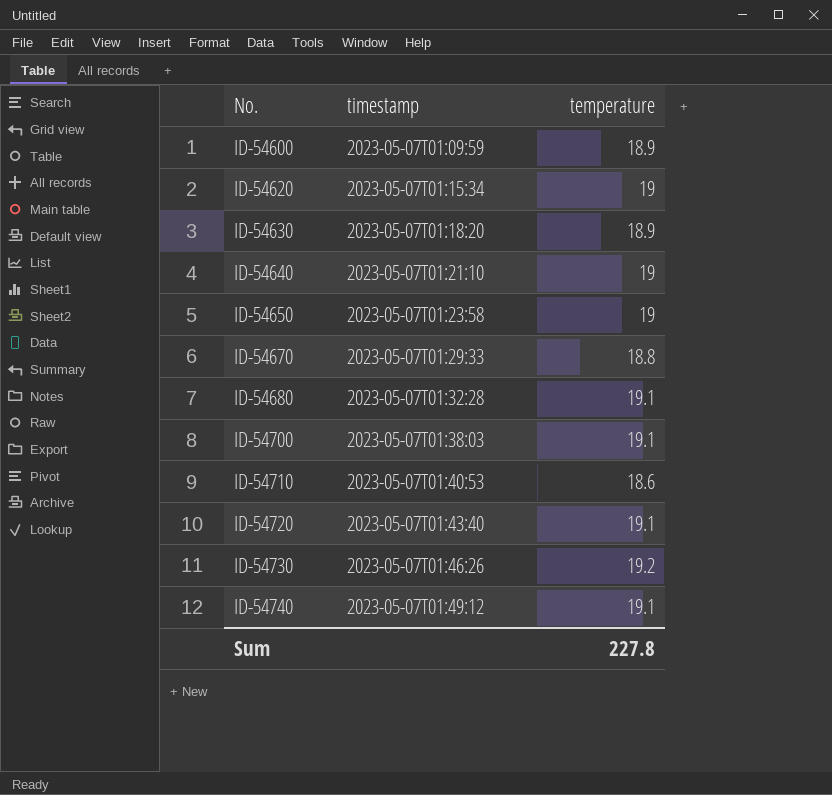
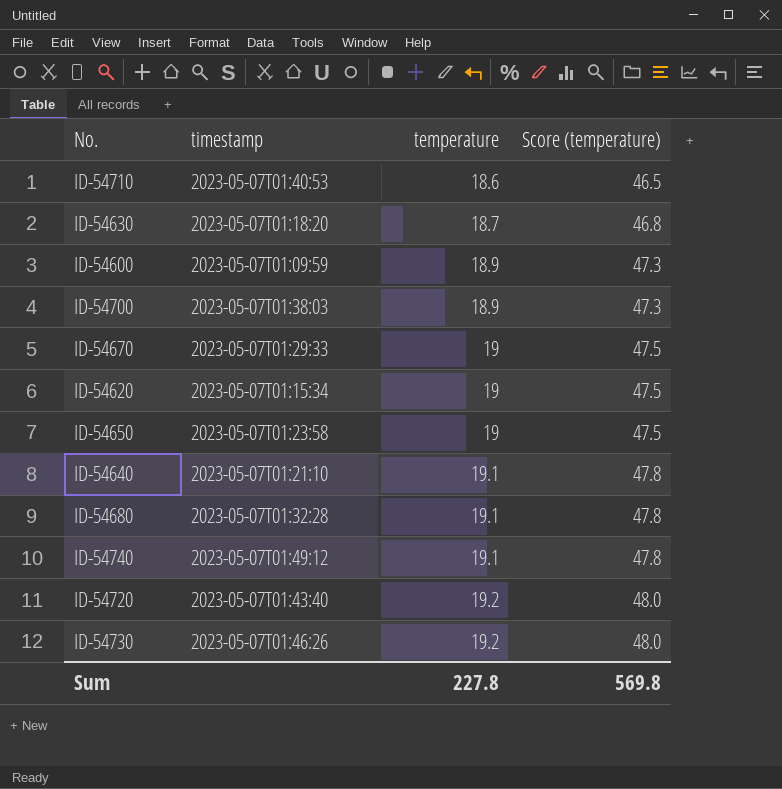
row order: No. ascending -> temperature ascending
column Score (temperature) | formula: none -> [temperature] * 2.5
ID-54630 | temperature: 18.9 -> 18.7
ID-54700 | temperature: 19.1 -> 18.9
ID-54670 | temperature: 18.8 -> 19
ID-54640 | temperature: 19 -> 19.1
ID-54720 | temperature: 19.1 -> 19.2

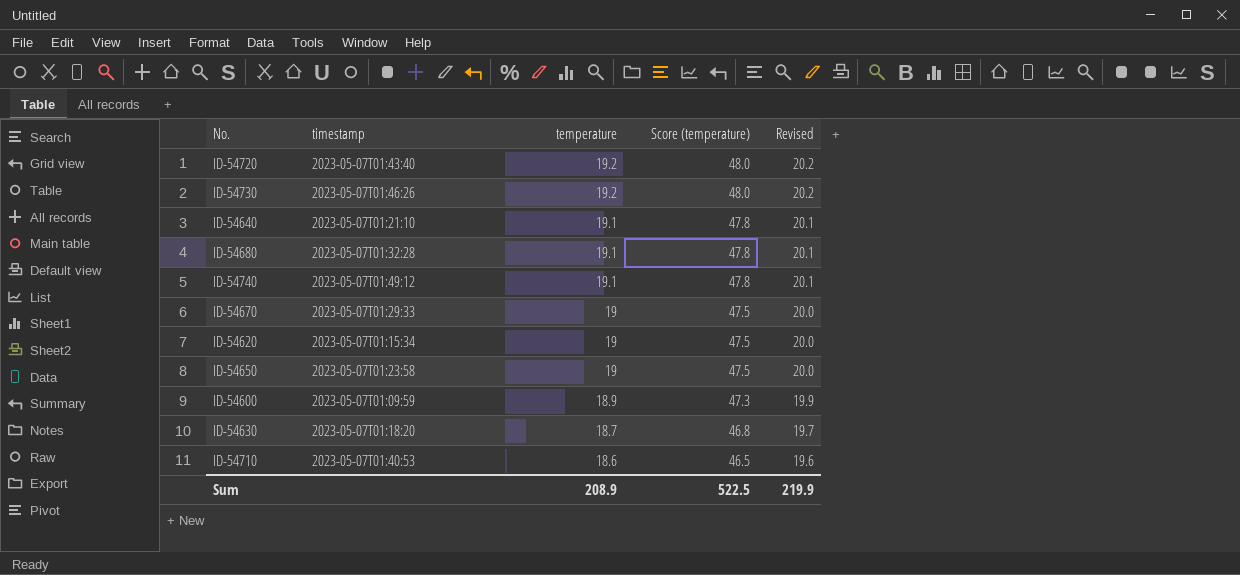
row order: temperature ascending -> temperature descending
column Revised | formula: none -> [temperature] + 1
row ID-54700: 2023-05-07T01:38:03 | 18.9 | 47.3 -> none
Sum | temperature: 227.8 -> 208.9
Sum | Score (temperature): 569.8 -> 522.5

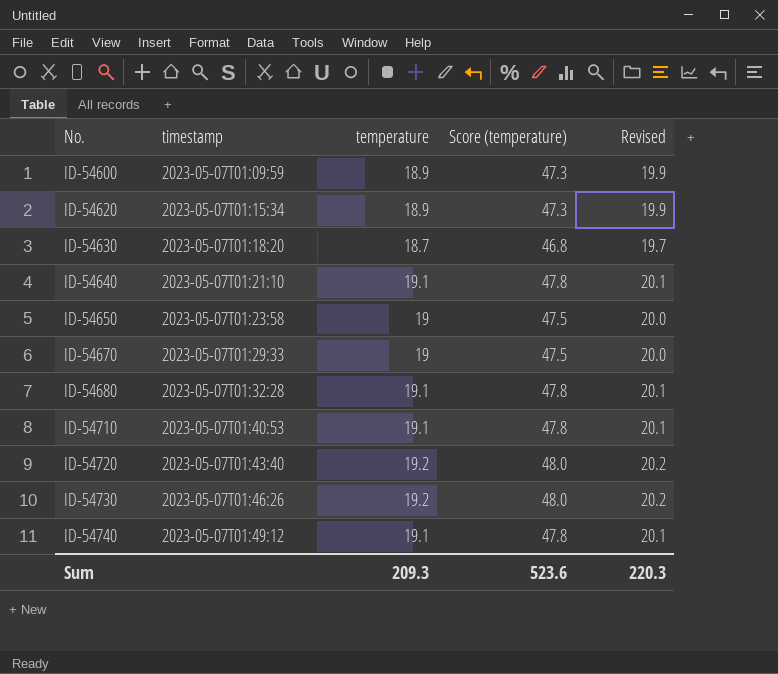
row order: temperature descending -> No. ascending
ID-54620 | temperature: 19 -> 18.9
ID-54620 | Score (temperature): 47.5 -> 47.3
ID-54620 | Revised: 20.0 -> 19.9
ID-54710 | temperature: 18.6 -> 19.1
ID-54710 | Score (temperature): 46.5 -> 47.8
ID-54710 | Revised: 19.6 -> 20.1
Sum | temperature: 208.9 -> 209.3
Sum | Score (temperature): 522.5 -> 523.6
Sum | Revised: 219.9 -> 220.3

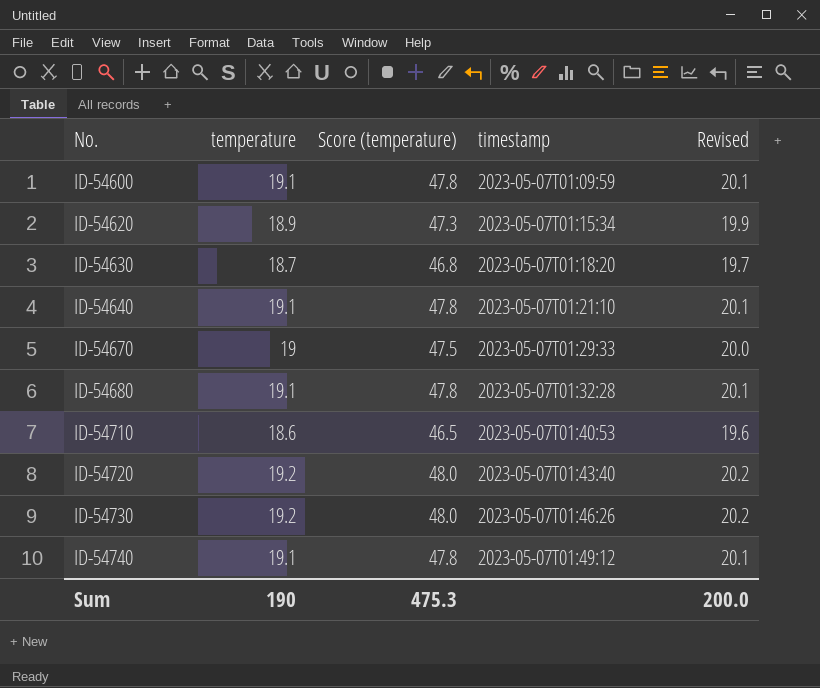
column timestamp | position: 2 -> 4
row ID-54650: 2023-05-07T01:23:58 | 19 | 47.5 | 20.0 -> none
ID-54600 | temperature: 18.9 -> 19.1
ID-54600 | Score (temperature): 47.3 -> 47.8
ID-54600 | Revised: 19.9 -> 20.1
ID-54710 | temperature: 19.1 -> 18.6
ID-54710 | Score (temperature): 47.8 -> 46.5
ID-54710 | Revised: 20.1 -> 19.6
Sum | temperature: 209.3 -> 190
Sum | Score (temperature): 523.6 -> 475.3
Sum | Revised: 220.3 -> 200.0

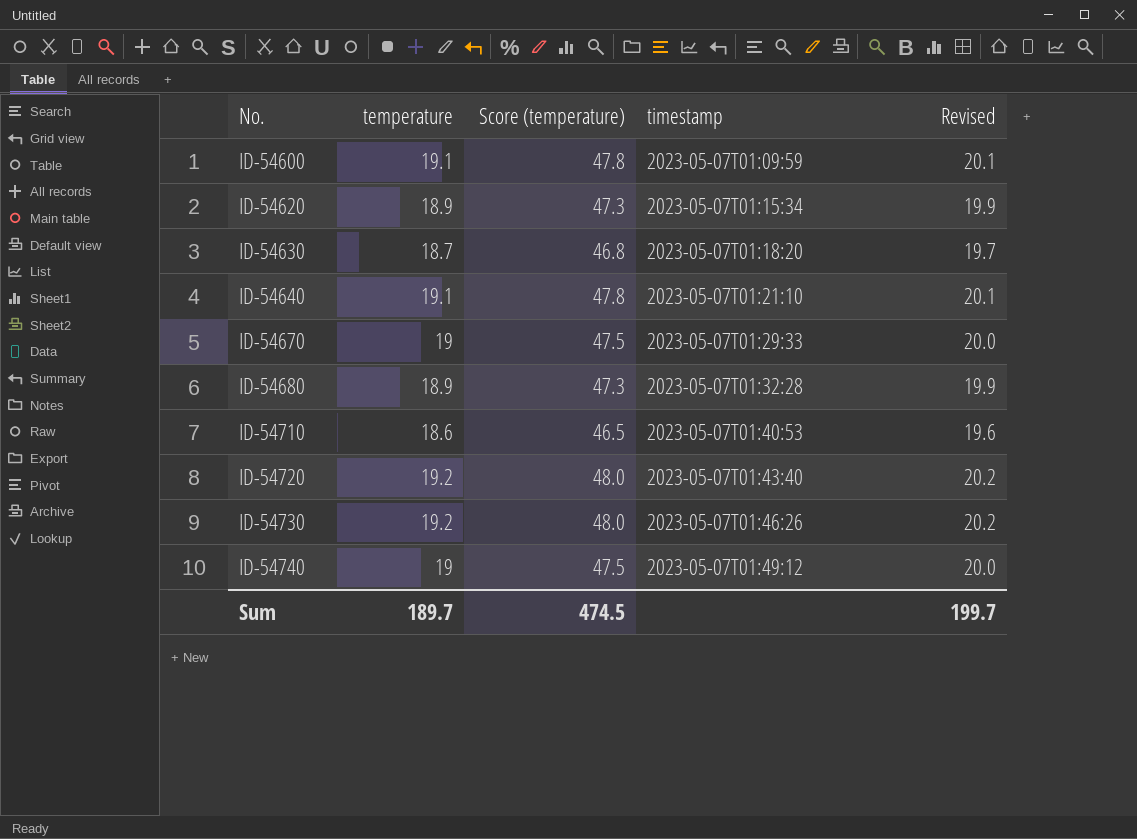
ID-54680 | temperature: 19.1 -> 18.9
ID-54680 | Score (temperature): 47.8 -> 47.3
ID-54680 | Revised: 20.1 -> 19.9
ID-54740 | temperature: 19.1 -> 19
ID-54740 | Score (temperature): 47.8 -> 47.5
ID-54740 | Revised: 20.1 -> 20.0
Sum | temperature: 190 -> 189.7
Sum | Score (temperature): 475.3 -> 474.5
Sum | Revised: 200.0 -> 199.7

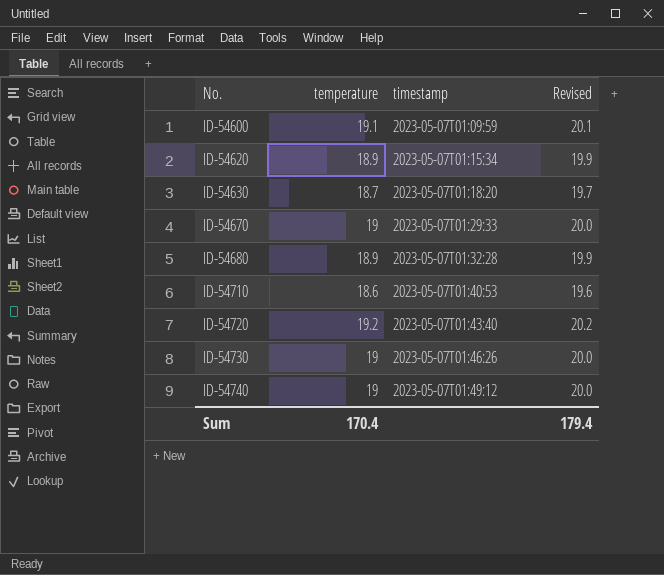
column Score (temperature) | formula: [temperature] * 2.5 -> none
row ID-54640: 19.1 | 47.8 | 2023-05-07T01:21:10 | 20.1 -> none
ID-54730 | temperature: 19.2 -> 19
ID-54730 | Revised: 20.2 -> 20.0
Sum | temperature: 189.7 -> 170.4
Sum | Revised: 199.7 -> 179.4

